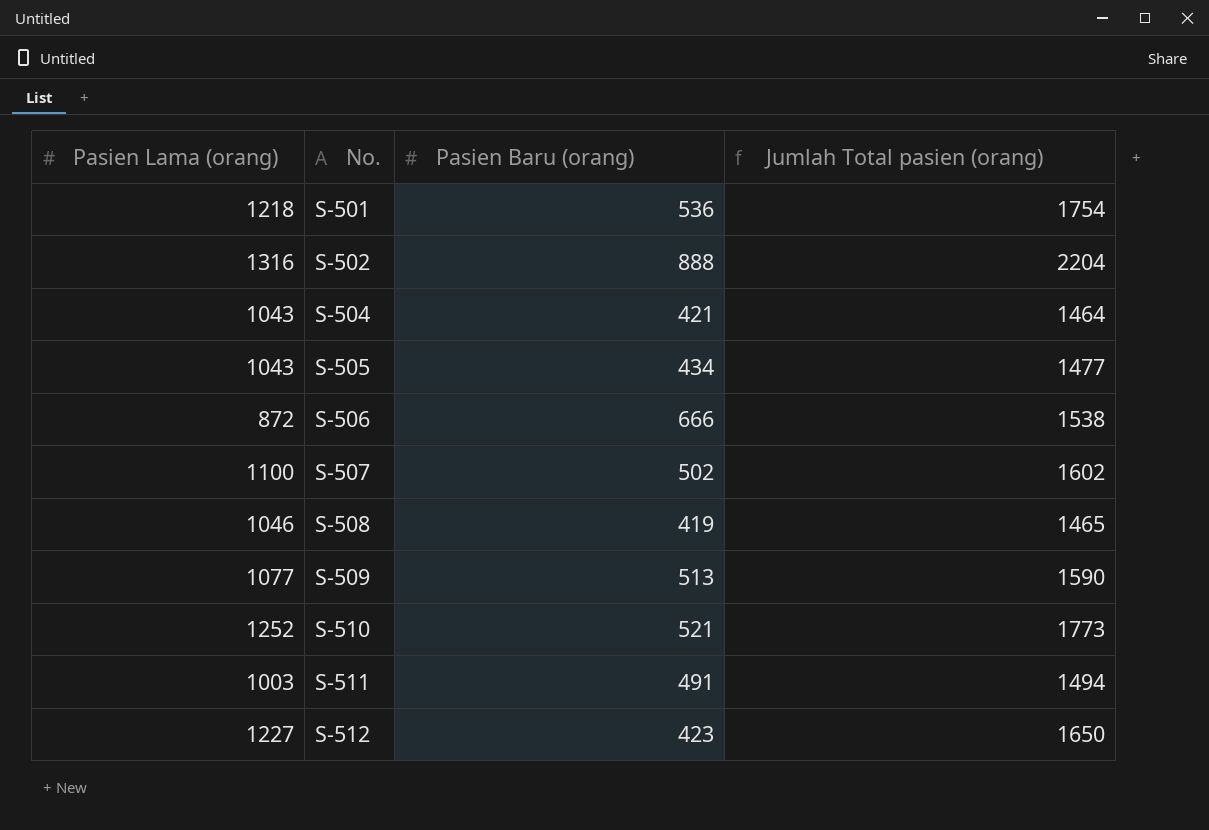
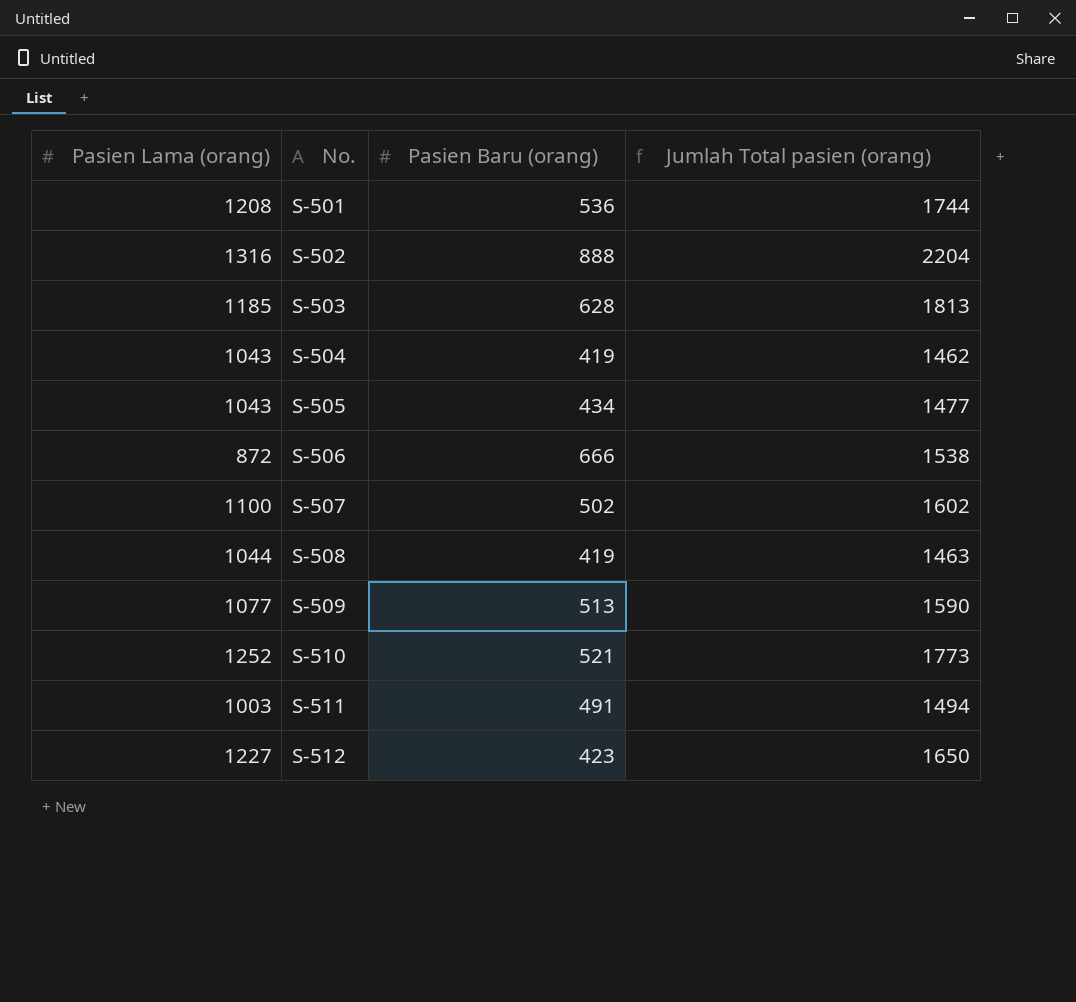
S-501 | Pasien Lama (orang): 1218 -> 1208
S-501 | Jumlah Total pasien (orang): 1754 -> 1744
row S-503: none -> 1185 | 628 | 1813
S-504 | Pasien Baru (orang): 421 -> 419
S-504 | Jumlah Total pasien (orang): 1464 -> 1462
S-508 | Pasien Lama (orang): 1046 -> 1044
S-508 | Jumlah Total pasien (orang): 1465 -> 1463

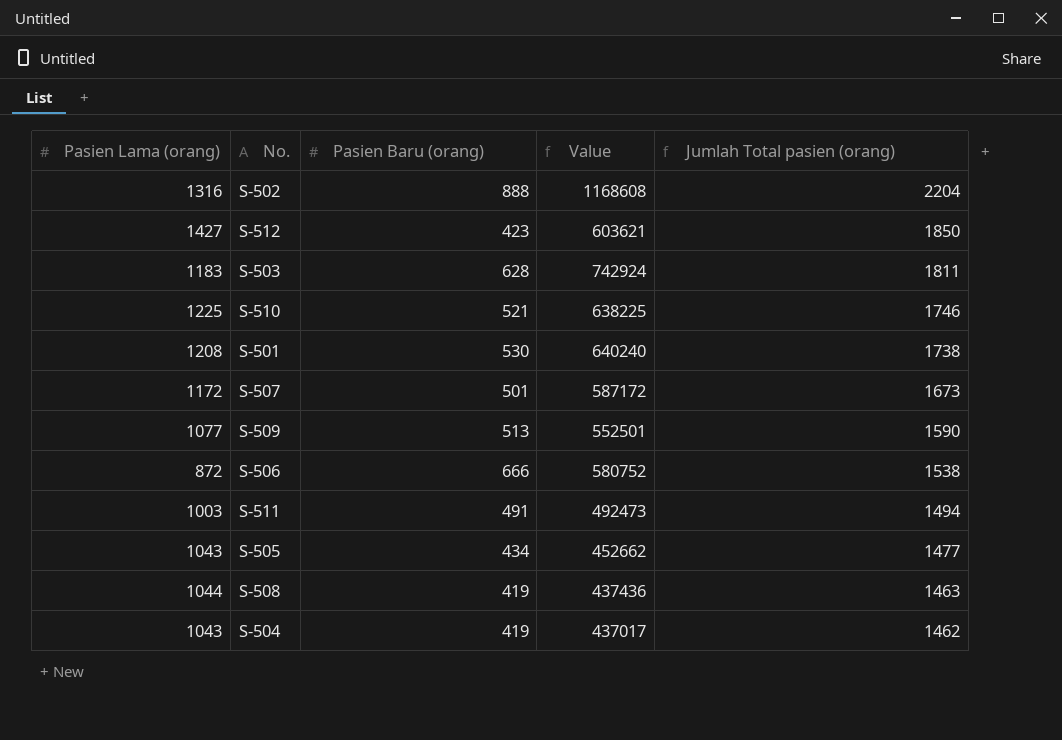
row order: No. ascending -> Jumlah Total pasien (orang) descending
column Value | formula: none -> [Pasien Lama (orang)] * [Pasien Baru (orang)]
S-512 | Pasien Lama (orang): 1227 -> 1427
S-512 | Jumlah Total pasien (orang): 1650 -> 1850
S-503 | Pasien Lama (orang): 1185 -> 1183
S-503 | Jumlah Total pasien (orang): 1813 -> 1811
S-510 | Pasien Lama (orang): 1252 -> 1225
S-510 | Jumlah Total pasien (orang): 1773 -> 1746
S-501 | Pasien Baru (orang): 536 -> 530
S-501 | Jumlah Total pasien (orang): 1744 -> 1738
S-507 | Pasien Lama (orang): 1100 -> 1172
S-507 | Pasien Baru (orang): 502 -> 501
S-507 | Jumlah Total pasien (orang): 1602 -> 1673

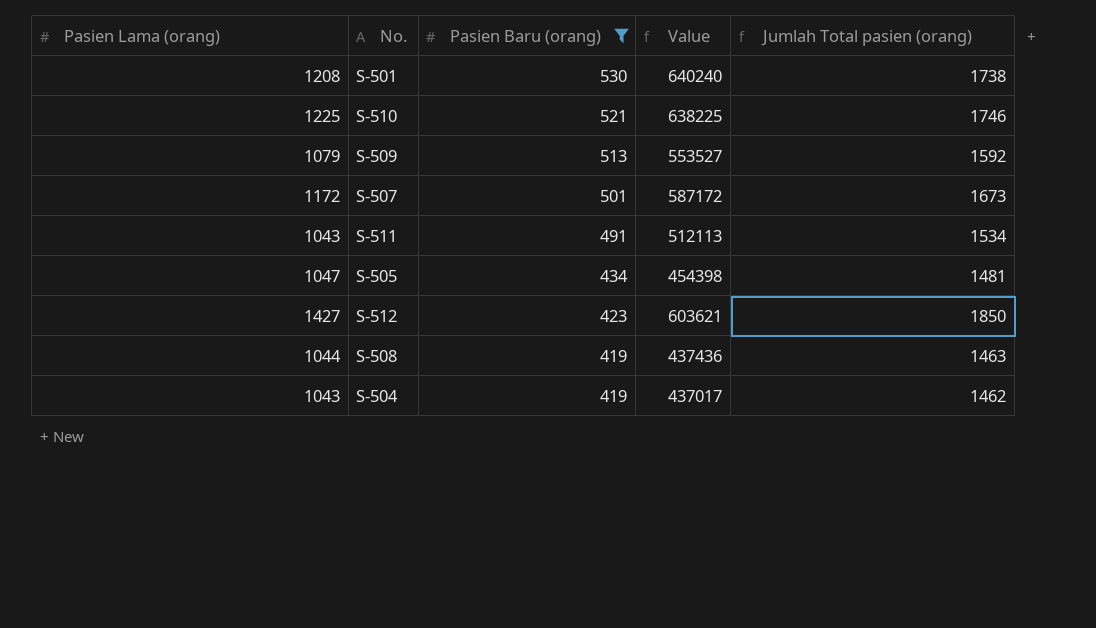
filter: none -> Pasien Baru (orang) <= 530
row order: Jumlah Total pasien (orang) descending -> Pasien Baru (orang) descending
S-509 | Pasien Lama (orang): 1077 -> 1079
S-509 | Value: 552501 -> 553527
S-509 | Jumlah Total pasien (orang): 1590 -> 1592
S-511 | Pasien Lama (orang): 1003 -> 1043
S-511 | Value: 492473 -> 512113
S-511 | Jumlah Total pasien (orang): 1494 -> 1534
S-505 | Pasien Lama (orang): 1043 -> 1047
S-505 | Value: 452662 -> 454398
S-505 | Jumlah Total pasien (orang): 1477 -> 1481

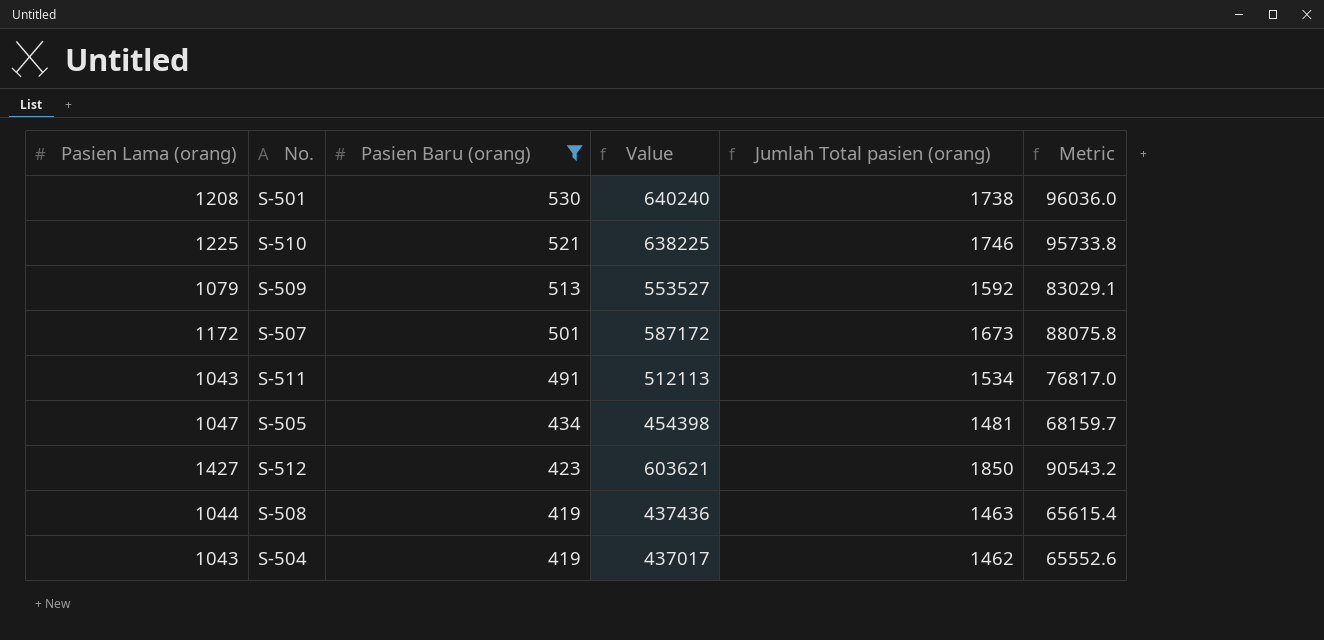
column Metric | formula: none -> [Value] * 0.15

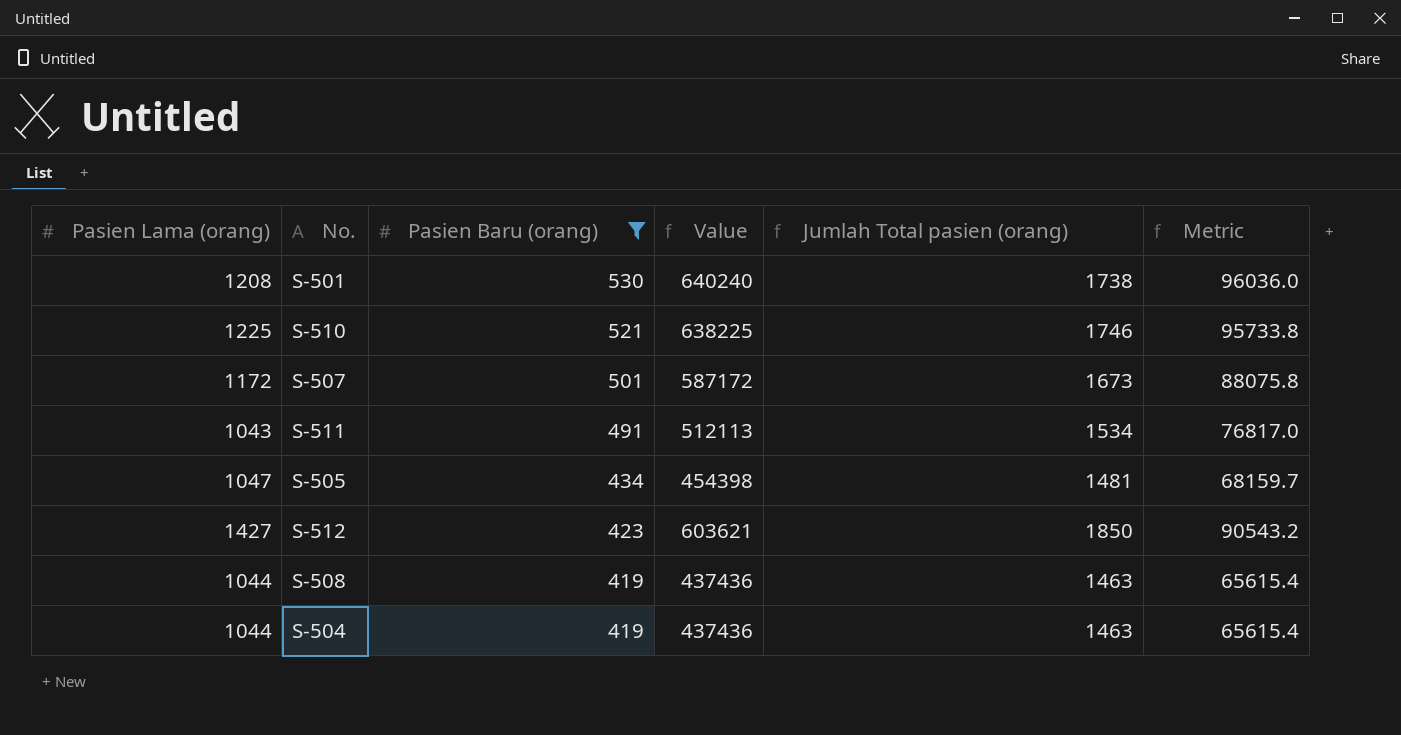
row S-509: 1079 | 513 | 553527 | 1592 | 83029.1 -> none
S-504 | Pasien Lama (orang): 1043 -> 1044
S-504 | Value: 437017 -> 437436
S-504 | Jumlah Total pasien (orang): 1462 -> 1463
S-504 | Metric: 65552.6 -> 65615.4

